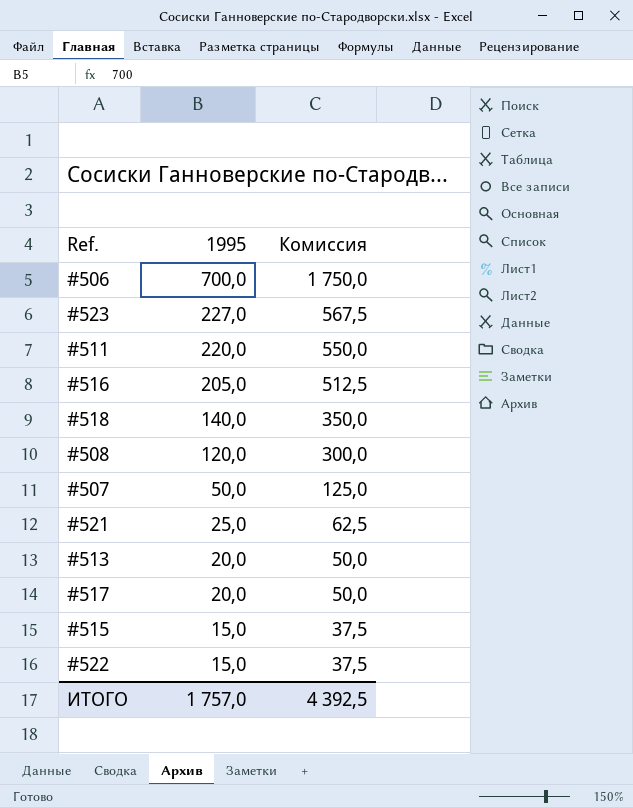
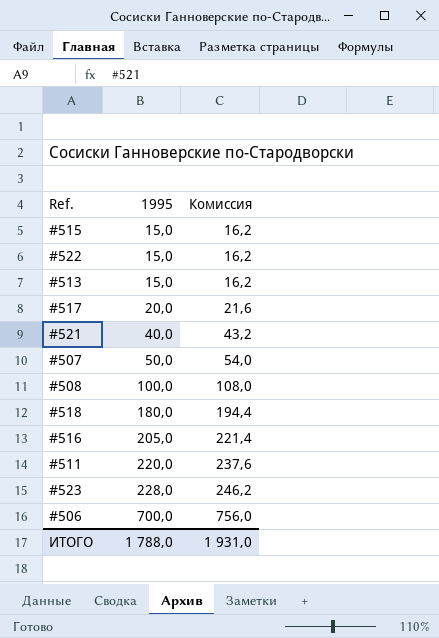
row order: 1995 descending -> 1995 ascending
column Комиссия | formula: [1995] * 2,5 -> [1995] * 1,08
#513 | 1995: 20,0 -> 15,0
#521 | 1995: 25,0 -> 40,0
#508 | 1995: 120,0 -> 100,0
#518 | 1995: 140,0 -> 180,0
#523 | 1995: 227,0 -> 228,0
ИТОГО | 1995: 1 757,0 -> 1 788,0
ИТОГО | Комиссия: 4 392,5 -> 1 931,0

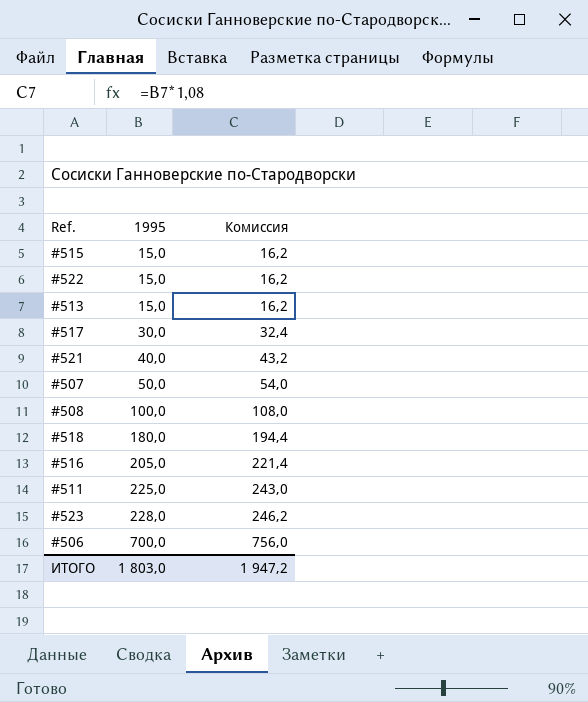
#517 | 1995: 20,0 -> 30,0
#517 | Комиссия: 21,6 -> 32,4
#511 | 1995: 220,0 -> 225,0
#511 | Комиссия: 237,6 -> 243,0
ИТОГО | 1995: 1 788,0 -> 1 803,0
ИТОГО | Комиссия: 1 931,0 -> 1 947,2

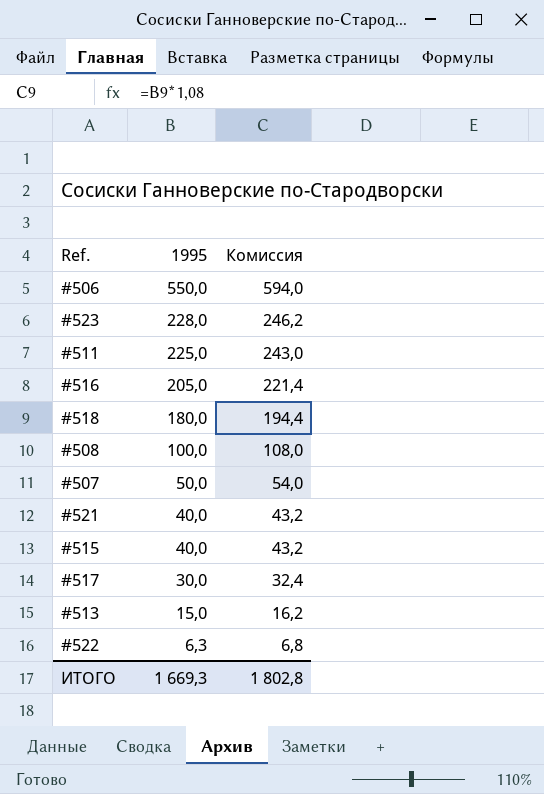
row order: 1995 ascending -> 1995 descending
#506 | 1995: 700,0 -> 550,0
#506 | Комиссия: 756,0 -> 594,0
#515 | 1995: 15,0 -> 40,0
#515 | Комиссия: 16,2 -> 43,2
#522 | 1995: 15,0 -> 6,3
#522 | Комиссия: 16,2 -> 6,8
ИТОГО | 1995: 1 803,0 -> 1 669,3
ИТОГО | Комиссия: 1 947,2 -> 1 802,8

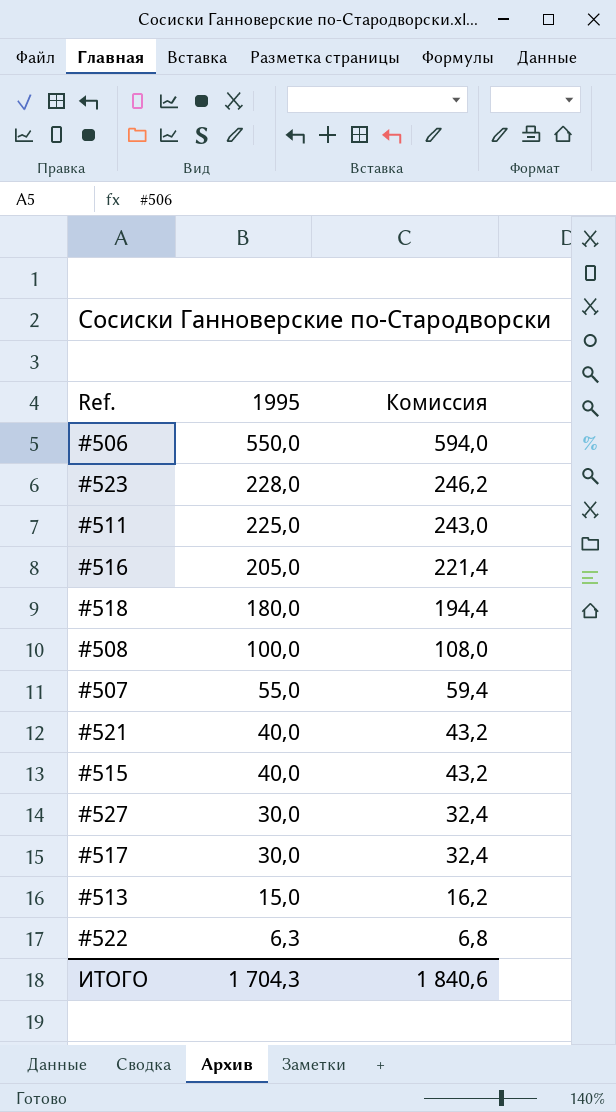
#507 | 1995: 50,0 -> 55,0
#507 | Комиссия: 54,0 -> 59,4
row #527: none -> 30,0 | 32,4
ИТОГО | 1995: 1 669,3 -> 1 704,3
ИТОГО | Комиссия: 1 802,8 -> 1 840,6

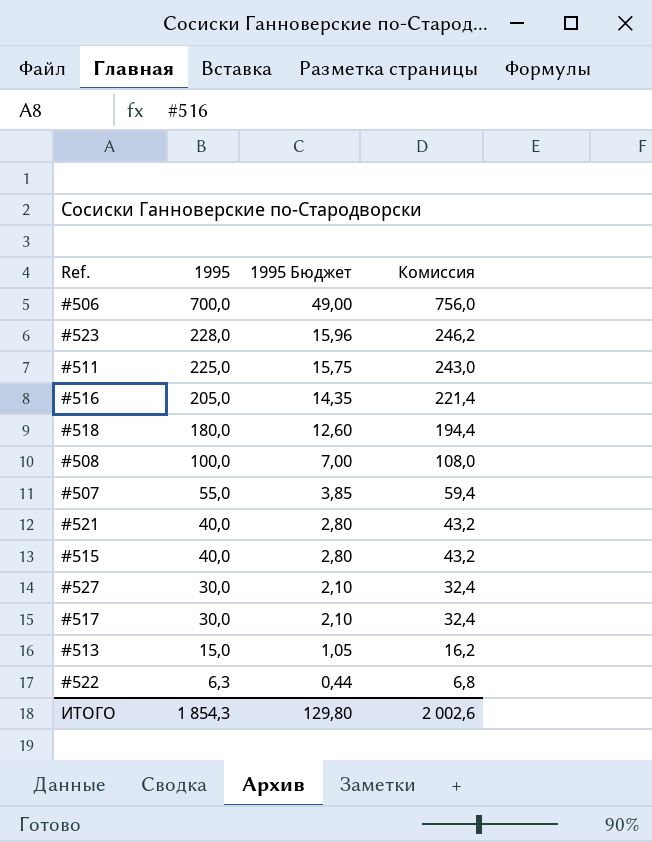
column 1995 Бюджет | formula: none -> [1995] * 0,07
#506 | 1995: 550,0 -> 700,0
#506 | Комиссия: 594,0 -> 756,0
ИТОГО | 1995: 1 704,3 -> 1 854,3
ИТОГО | Комиссия: 1 840,6 -> 2 002,6

